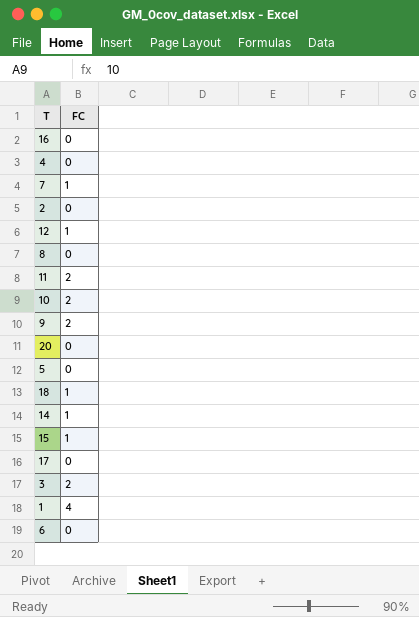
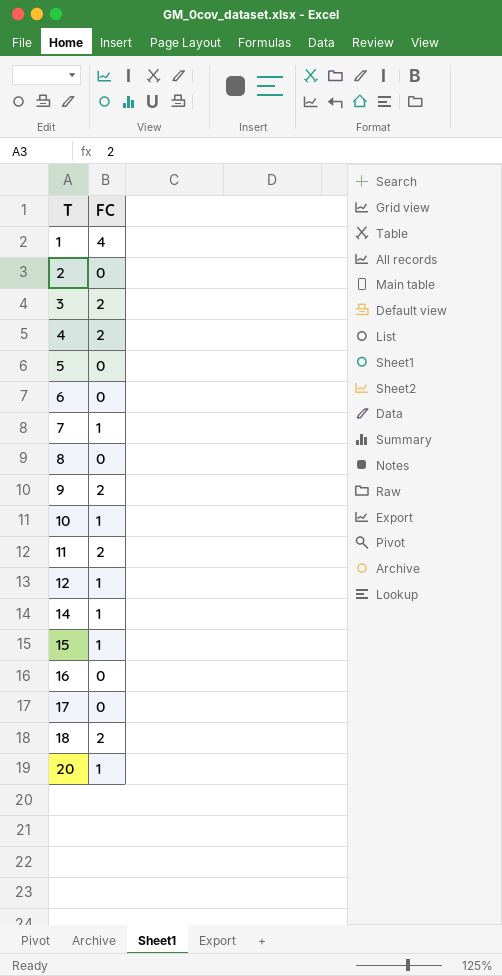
row order: none -> T ascending
4 | FC: 0 -> 2
10 | FC: 2 -> 1
18 | FC: 1 -> 2
20 | FC: 0 -> 1

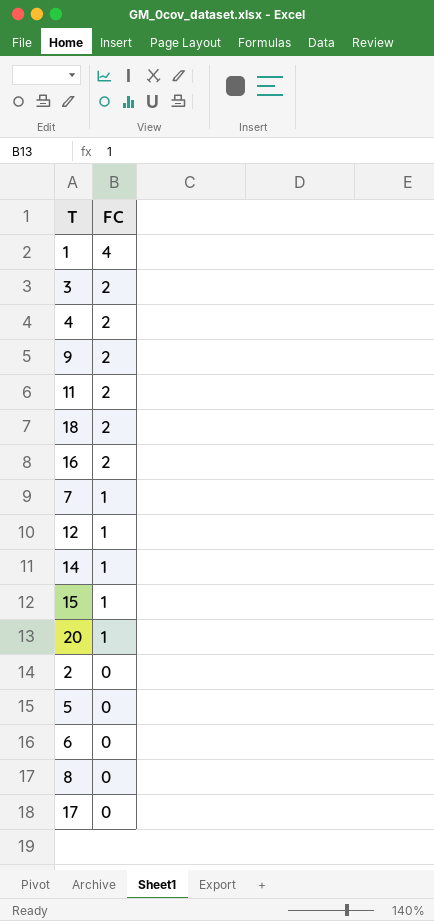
row order: T ascending -> FC descending
row 10: 1 -> none
16 | FC: 0 -> 2

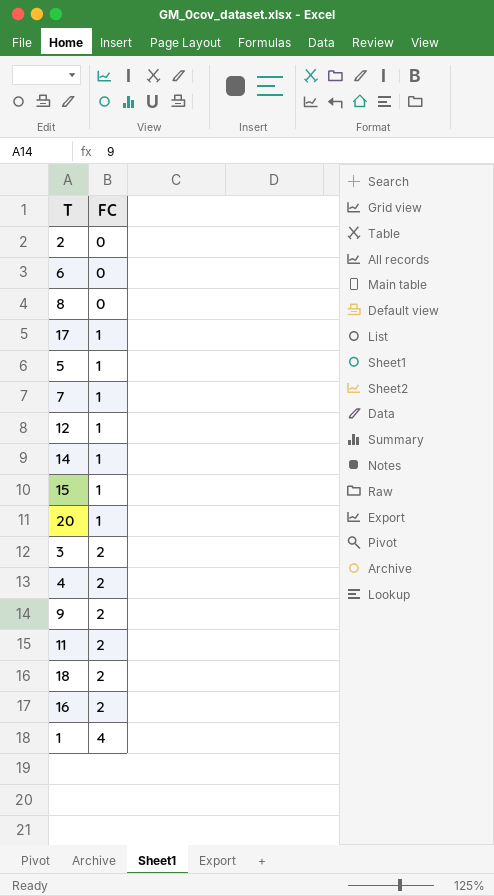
row order: FC descending -> FC ascending
17 | FC: 0 -> 1
5 | FC: 0 -> 1

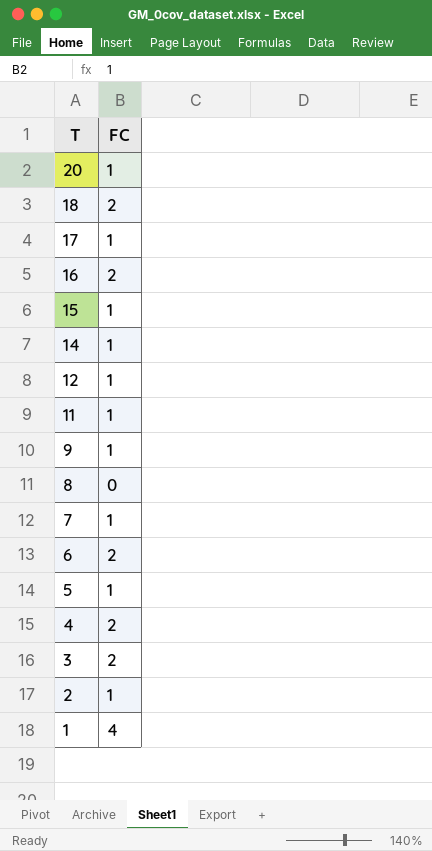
row order: FC ascending -> T descending
11 | FC: 2 -> 1
9 | FC: 2 -> 1
6 | FC: 0 -> 2
2 | FC: 0 -> 1

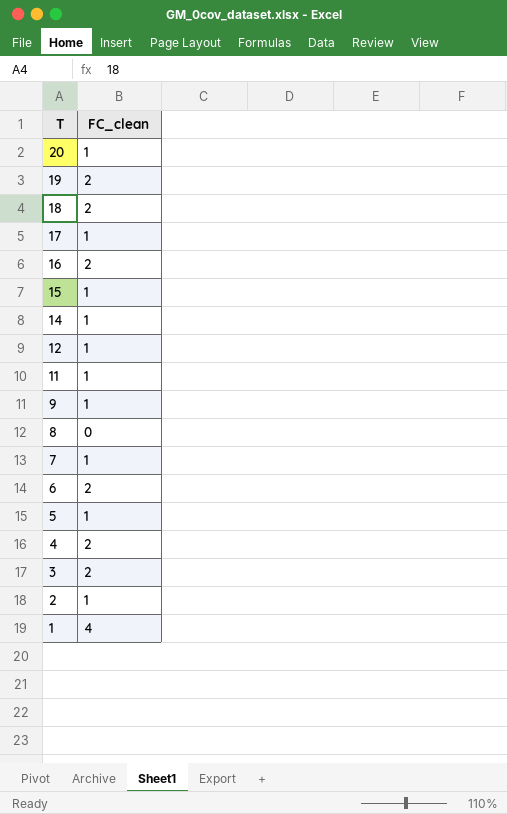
column name: FC -> FC_clean
row 19: none -> 2

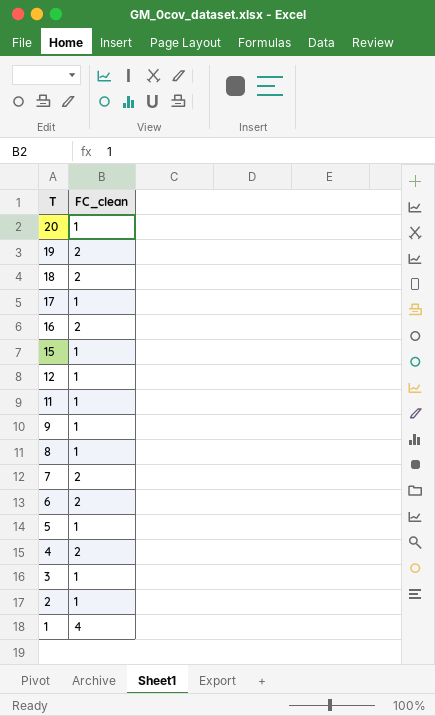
row 14: 1 -> none
8 | FC_clean: 0 -> 1
7 | FC_clean: 1 -> 2
3 | FC_clean: 2 -> 1

